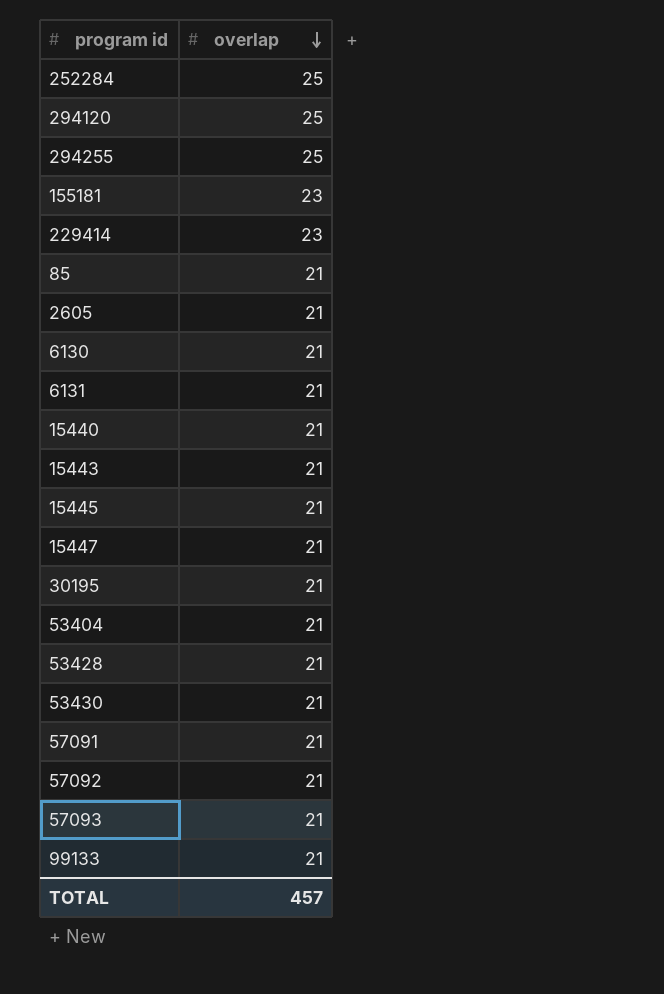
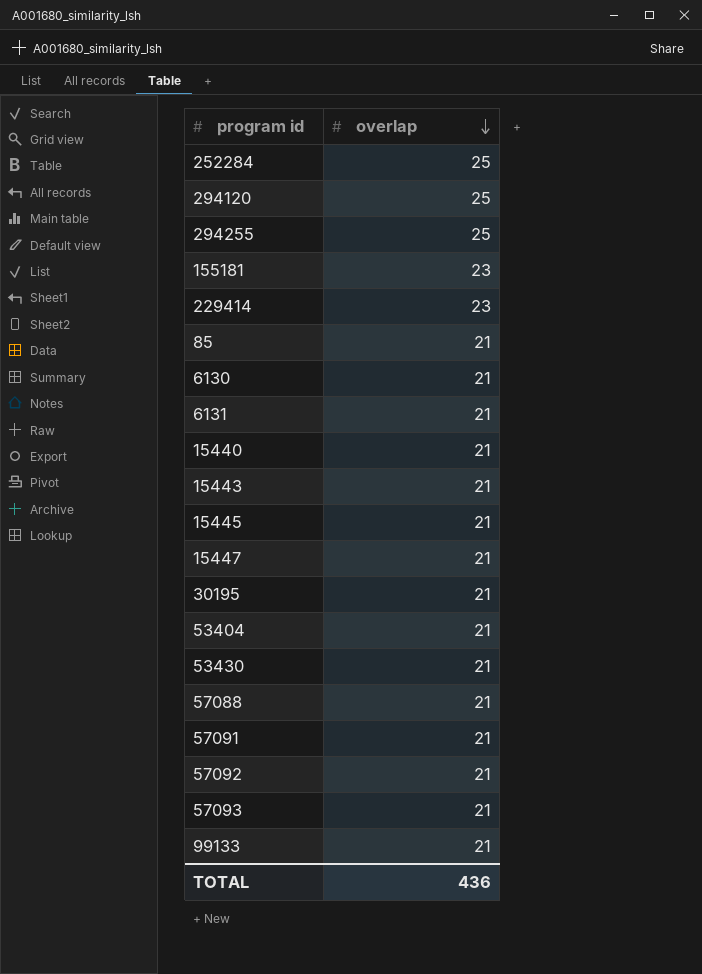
row 2605: 21 -> none
row 53428: 21 -> none
row 57088: none -> 21
TOTAL | overlap: 457 -> 436

